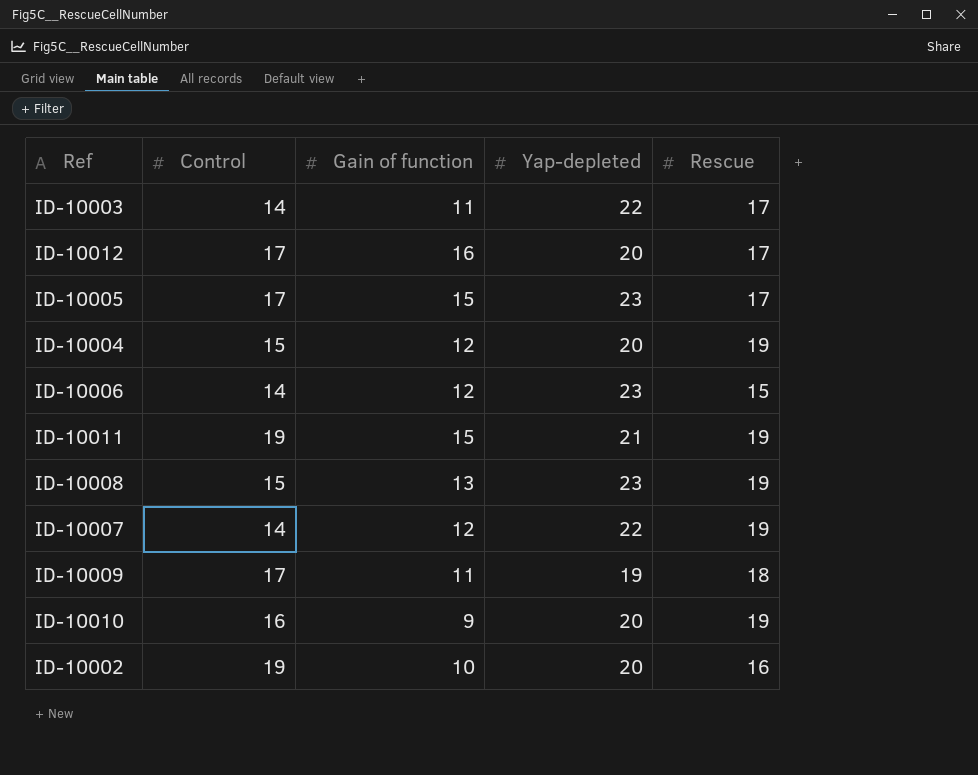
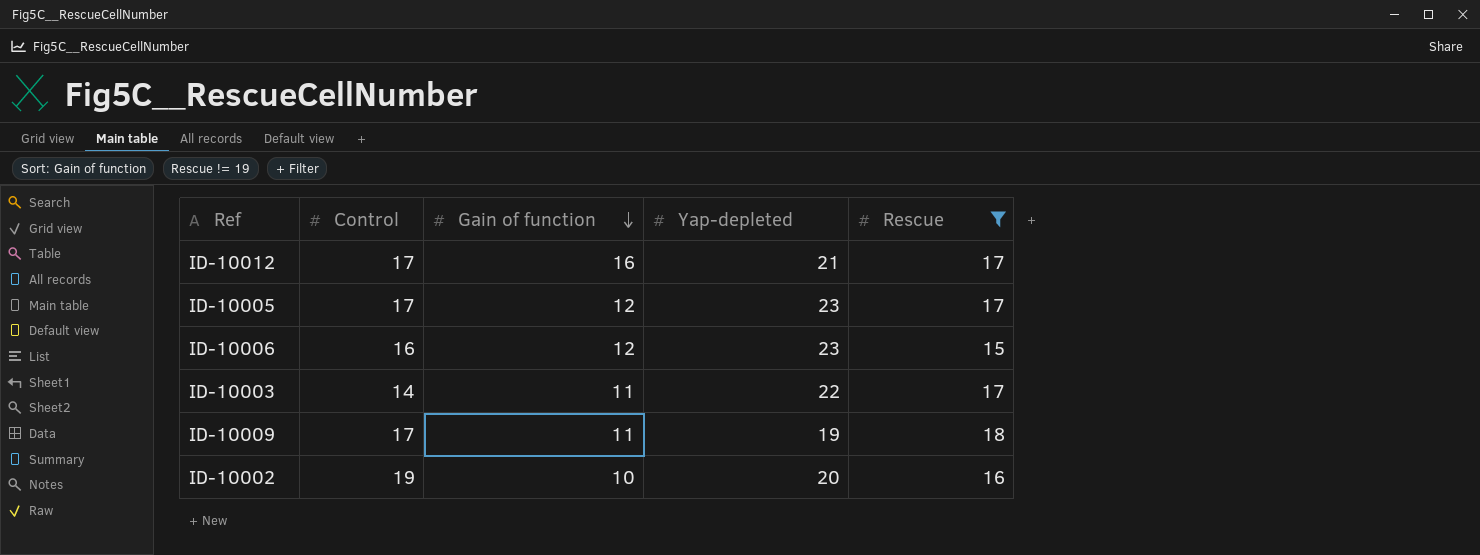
filter: none -> Rescue != 19
row order: none -> Gain of function descending
ID-10012 | Yap-depleted: 20 -> 21
ID-10005 | Gain of function: 15 -> 12
ID-10006 | Control: 14 -> 16

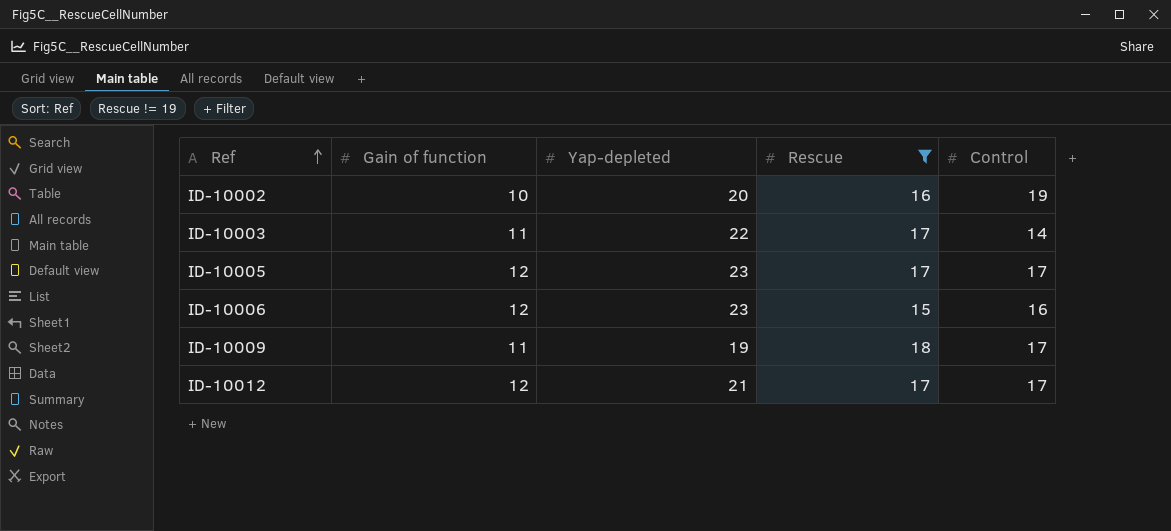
row order: Gain of function descending -> Ref ascending
column Control | position: 2 -> 5
ID-10012 | Gain of function: 16 -> 12

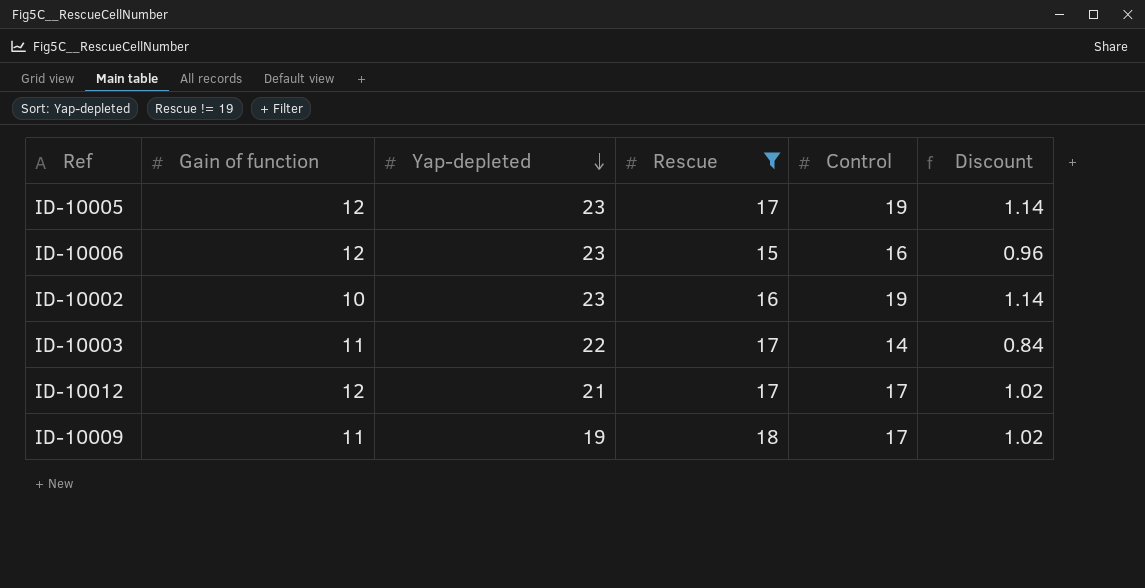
row order: Ref ascending -> Yap-depleted descending
column Discount | formula: none -> [Control] * 0.06
ID-10005 | Control: 17 -> 19
ID-10002 | Yap-depleted: 20 -> 23

